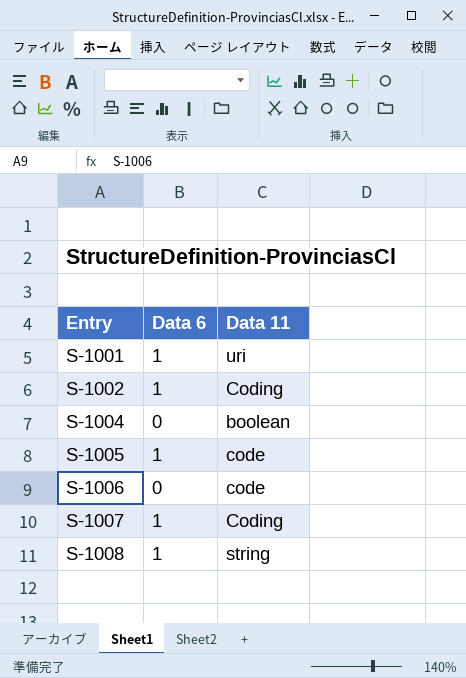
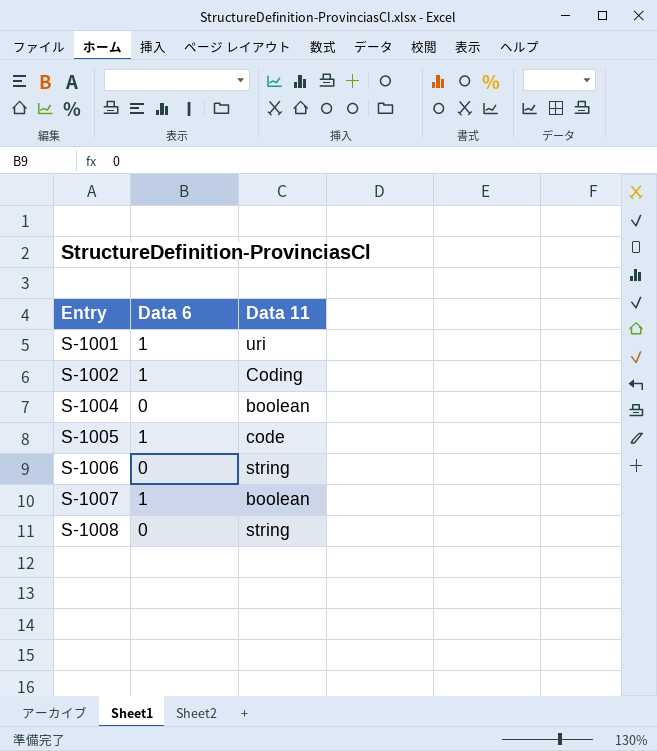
S-1006 | Data 11: code -> string
S-1007 | Data 11: Coding -> boolean
S-1008 | Data 6: 1 -> 0

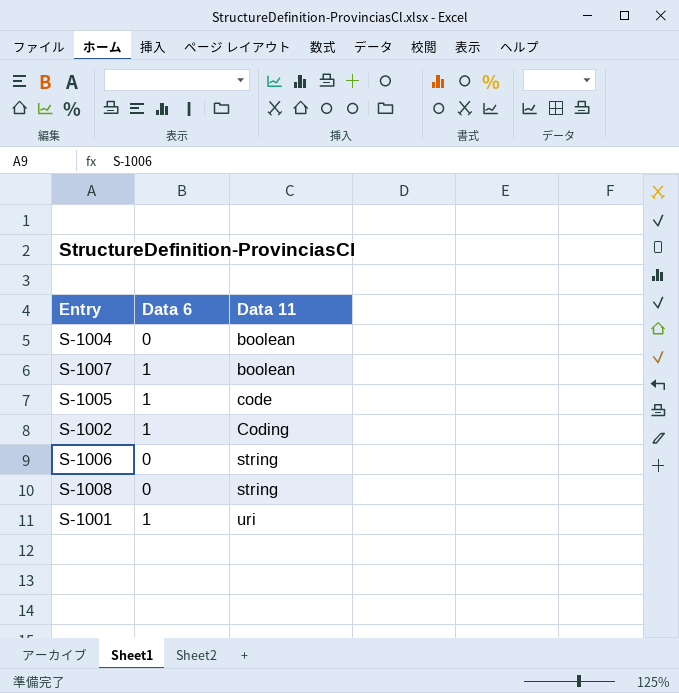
row order: Entry ascending -> Data 11 ascending

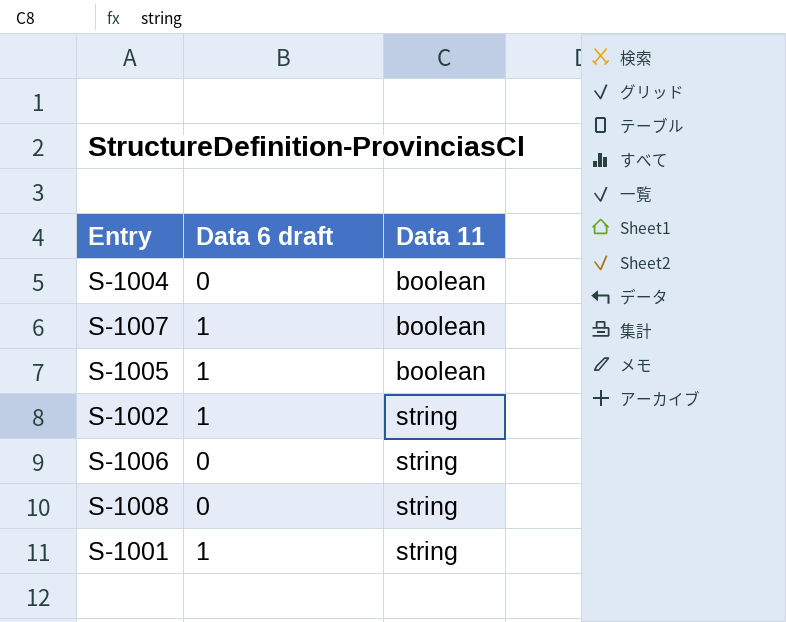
column name: Data 6 -> Data 6 draft
S-1005 | Data 11: code -> boolean
S-1002 | Data 11: Coding -> string
S-1001 | Data 11: uri -> string

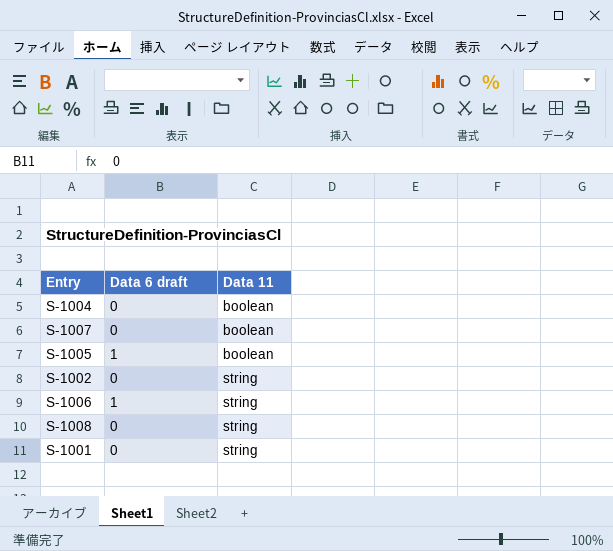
S-1007 | Data 6 draft: 1 -> 0
S-1002 | Data 6 draft: 1 -> 0
S-1006 | Data 6 draft: 0 -> 1
S-1001 | Data 6 draft: 1 -> 0

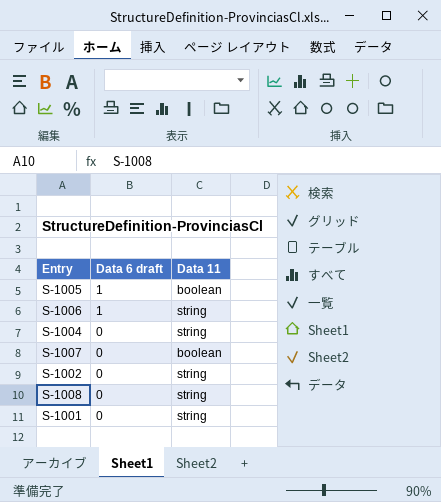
row order: Data 11 ascending -> Data 6 draft descending
S-1004 | Data 11: boolean -> string

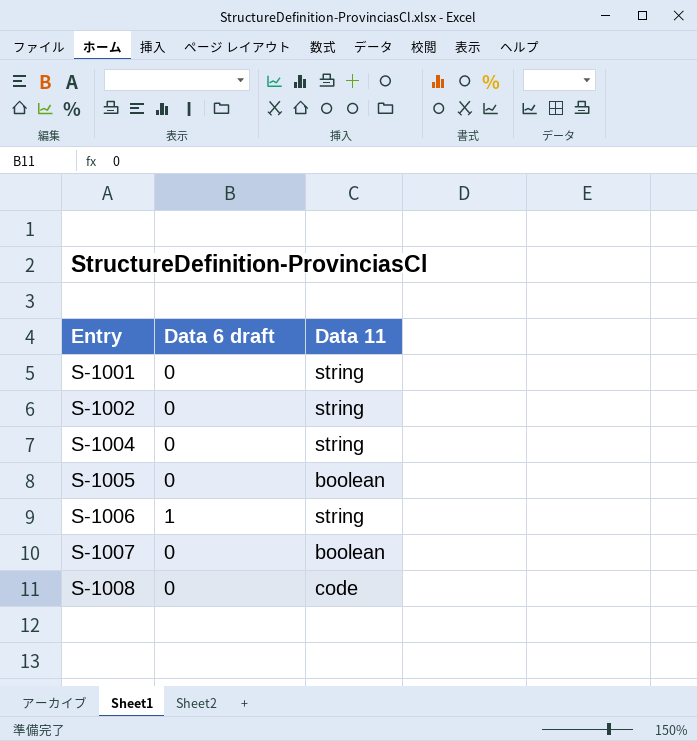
row order: Data 6 draft descending -> Entry ascending
S-1005 | Data 6 draft: 1 -> 0
S-1008 | Data 11: string -> code

